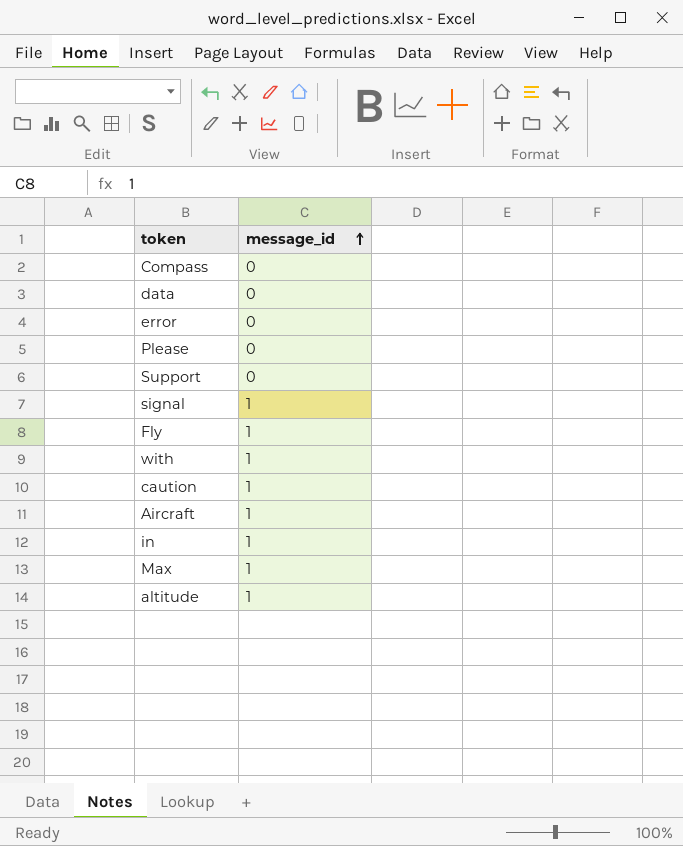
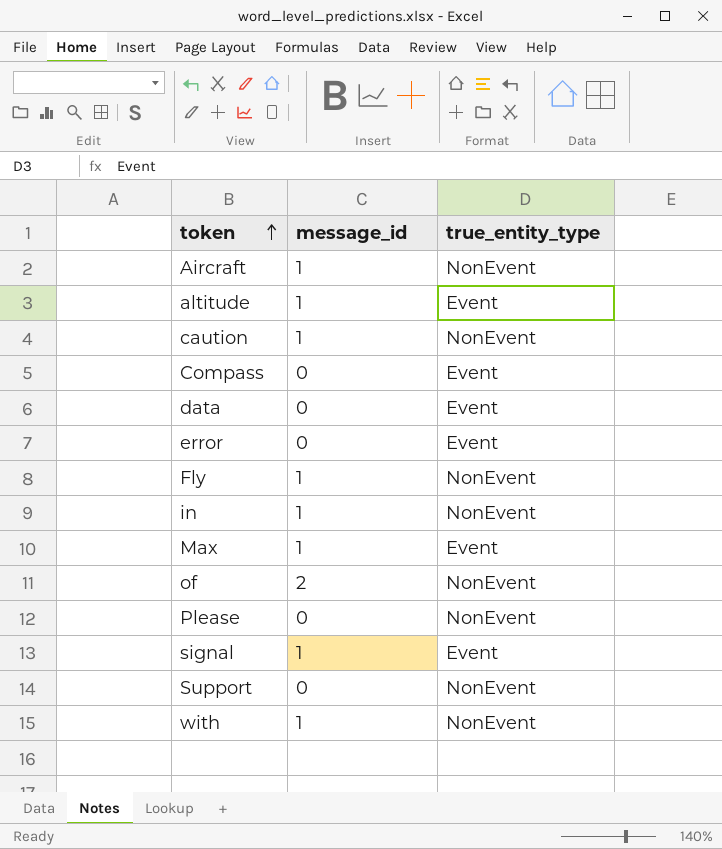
row order: message_id ascending -> token ascending
column true_entity_type | position: none -> 3
row of: none -> 2 | NonEvent

